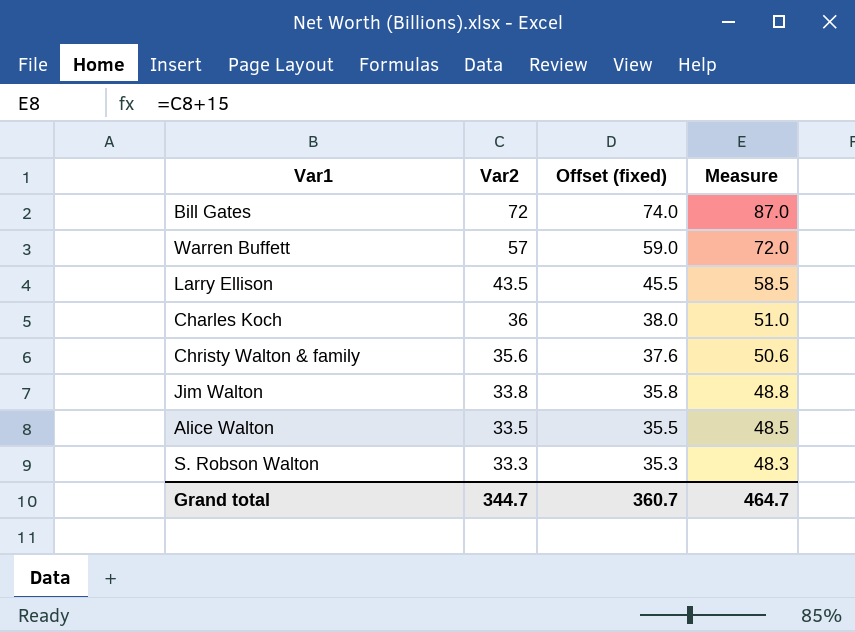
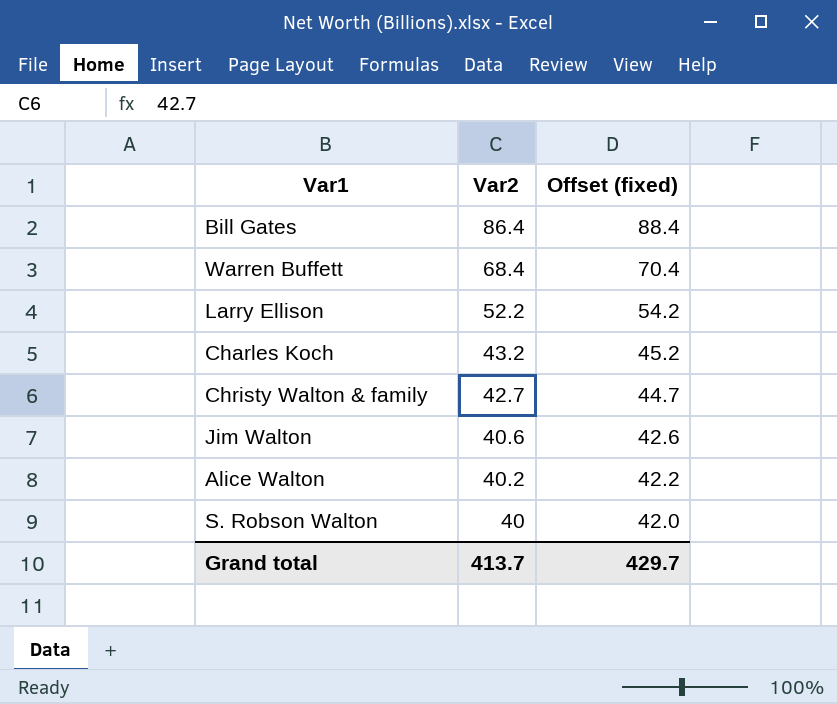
column Measure | formula: [Var2] + 15 -> none
Bill Gates | Var2: 72 -> 86.4
Bill Gates | Offset (fixed): 74.0 -> 88.4
Warren Buffett | Var2: 57 -> 68.4
Warren Buffett | Offset (fixed): 59.0 -> 70.4
Larry Ellison | Var2: 43.5 -> 52.2
Larry Ellison | Offset (fixed): 45.5 -> 54.2
Charles Koch | Var2: 36 -> 43.2
Charles Koch | Offset (fixed): 38.0 -> 45.2
Christy Walton & family | Var2: 35.6 -> 42.7
Christy Walton & family | Offset (fixed): 37.6 -> 44.7
Jim Walton | Var2: 33.8 -> 40.6
Jim Walton | Offset (fixed): 35.8 -> 42.6
Alice Walton | Var2: 33.5 -> 40.2
Alice Walton | Offset (fixed): 35.5 -> 42.2
S. Robson Walton | Var2: 33.3 -> 40
S. Robson Walton | Offset (fixed): 35.3 -> 42.0
Grand total | Var2: 344.7 -> 413.7
Grand total | Offset (fixed): 360.7 -> 429.7

